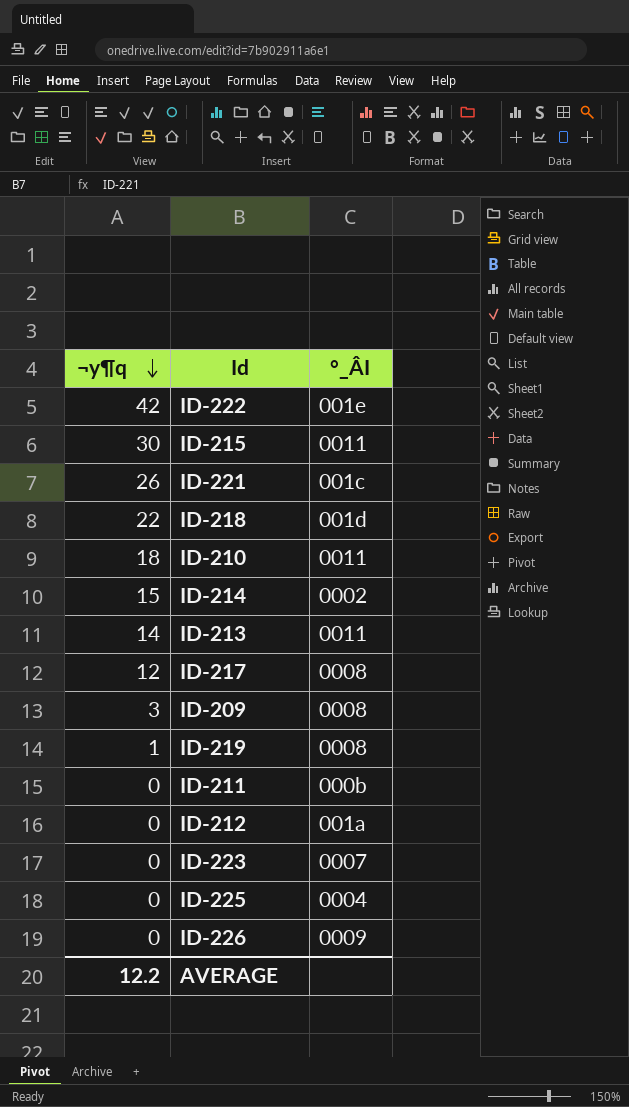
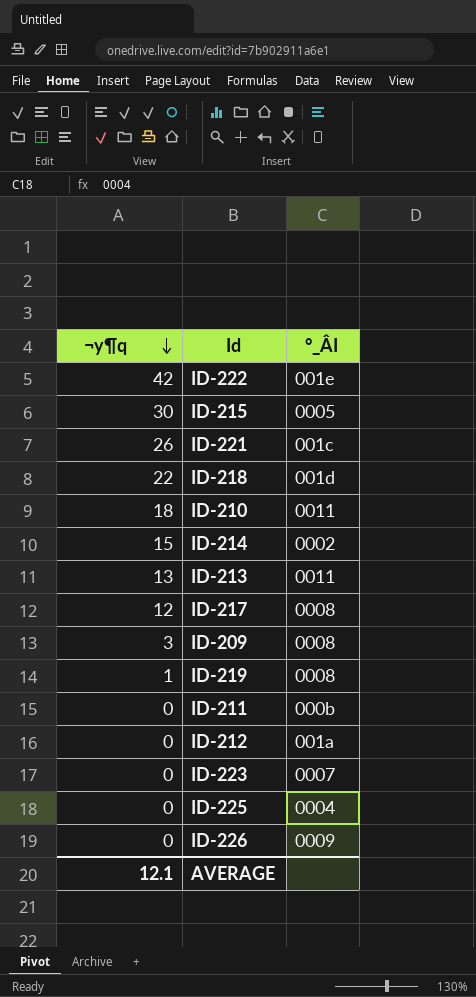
ID-215 | °_ÂI: 0011 -> 0005
ID-213 | ¬y¶q: 14 -> 13
AVERAGE | ¬y¶q: 12.2 -> 12.1

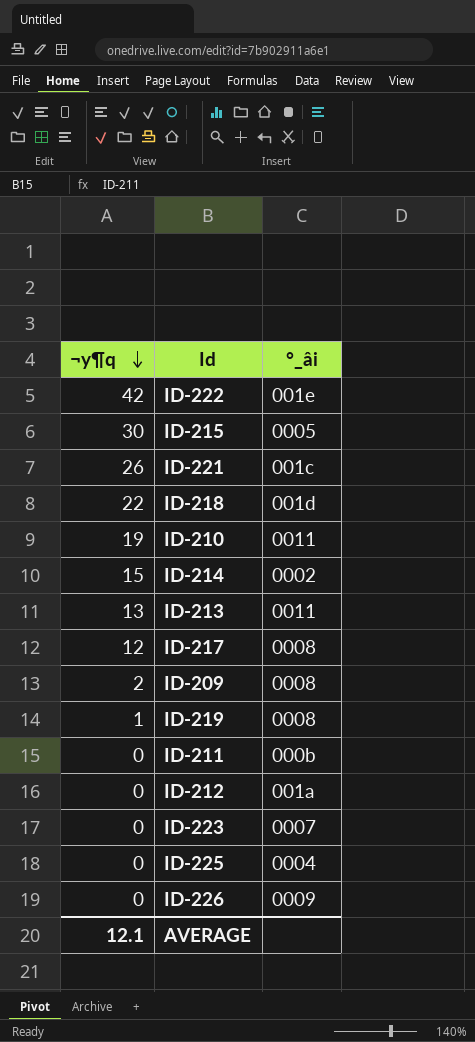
column name: °_ÂI -> °_âi
ID-210 | ¬y¶q: 18 -> 19
ID-209 | ¬y¶q: 3 -> 2

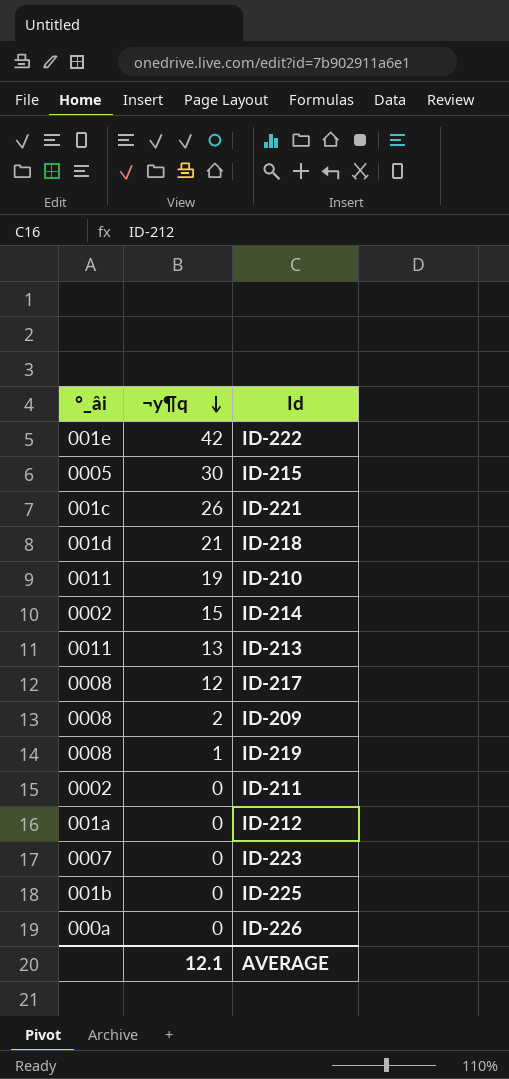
column °_âi | position: 3 -> 1
ID-218 | ¬y¶q: 22 -> 21
ID-211 | °_âi: 000b -> 0002
ID-225 | °_âi: 0004 -> 001b
ID-226 | °_âi: 0009 -> 000a

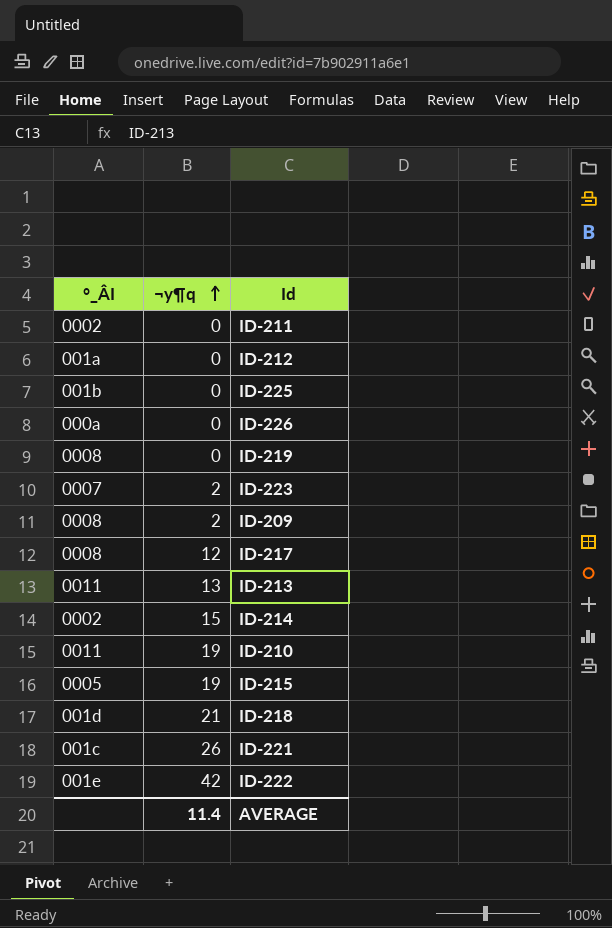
row order: ¬y¶q descending -> ¬y¶q ascending
column name: °_âi -> °_ÂI
ID-219 | ¬y¶q: 1 -> 0
ID-223 | ¬y¶q: 0 -> 2
ID-215 | ¬y¶q: 30 -> 19
AVERAGE | ¬y¶q: 12.1 -> 11.4

